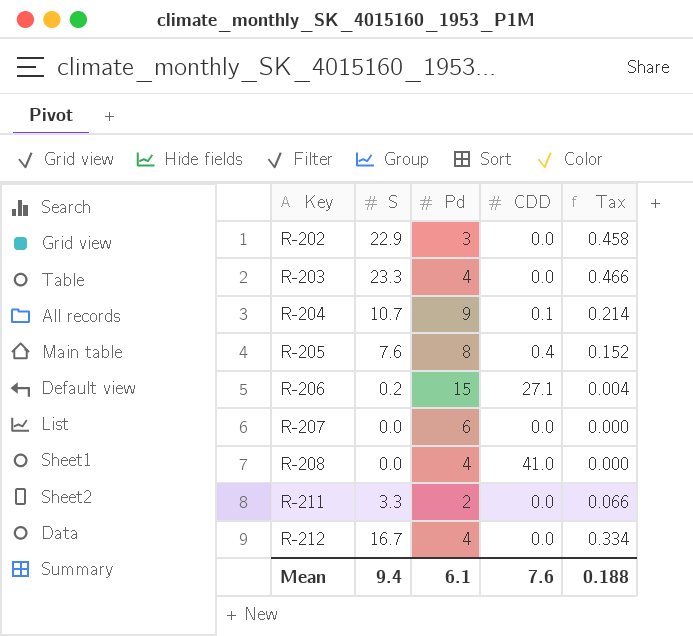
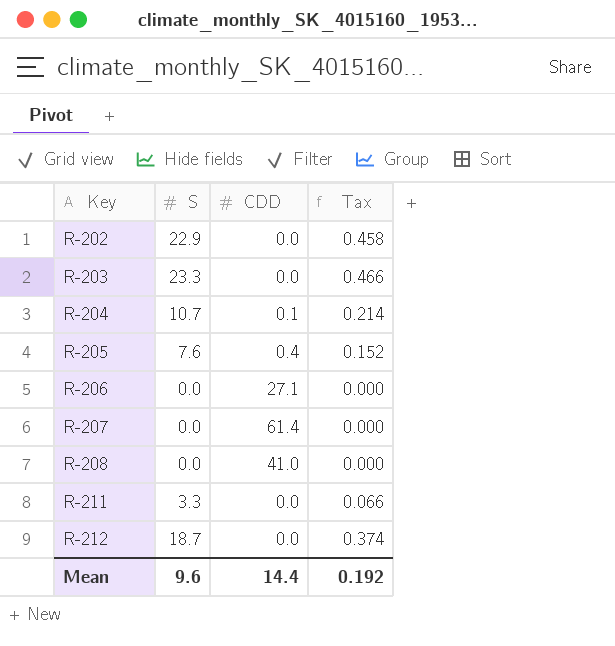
column Pd | position: 3 -> none
R-206 | S: 0.2 -> 0.0
R-206 | Tax: 0.004 -> 0.000
R-207 | CDD: 0.0 -> 61.4
R-212 | S: 16.7 -> 18.7
R-212 | Tax: 0.334 -> 0.374
Mean | S: 9.4 -> 9.6
Mean | CDD: 7.6 -> 14.4
Mean | Tax: 0.188 -> 0.192

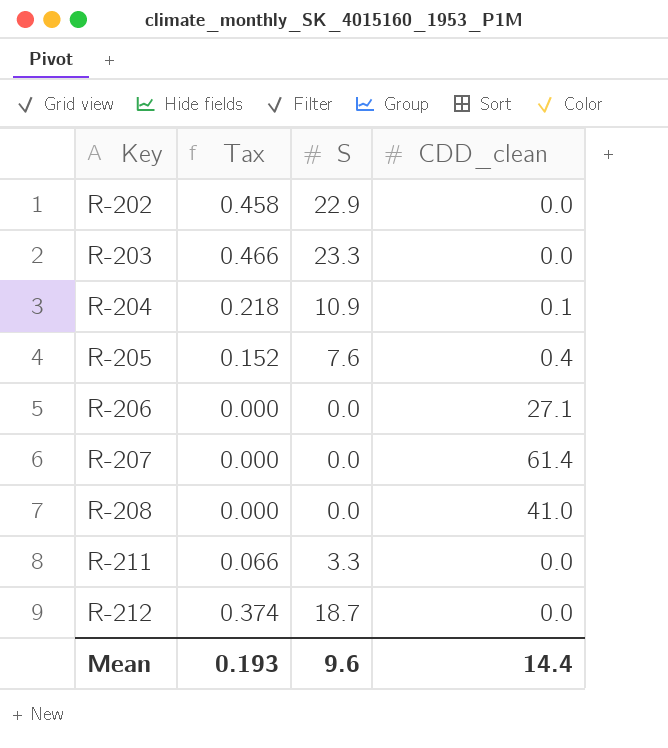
column Tax | position: 4 -> 2
column name: CDD -> CDD_clean
R-204 | Tax: 0.214 -> 0.218
R-204 | S: 10.7 -> 10.9
Mean | Tax: 0.192 -> 0.193

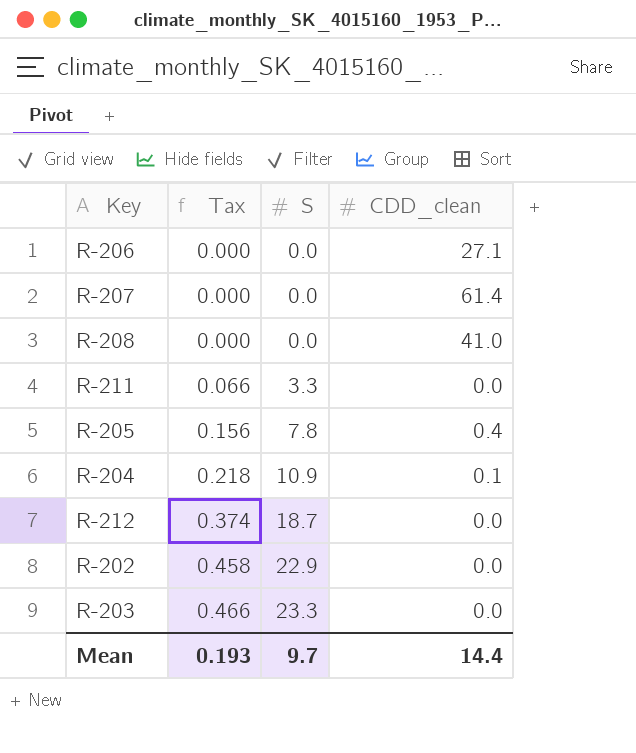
row order: Key ascending -> Tax ascending
R-205 | Tax: 0.152 -> 0.156
R-205 | S: 7.6 -> 7.8
Mean | S: 9.6 -> 9.7

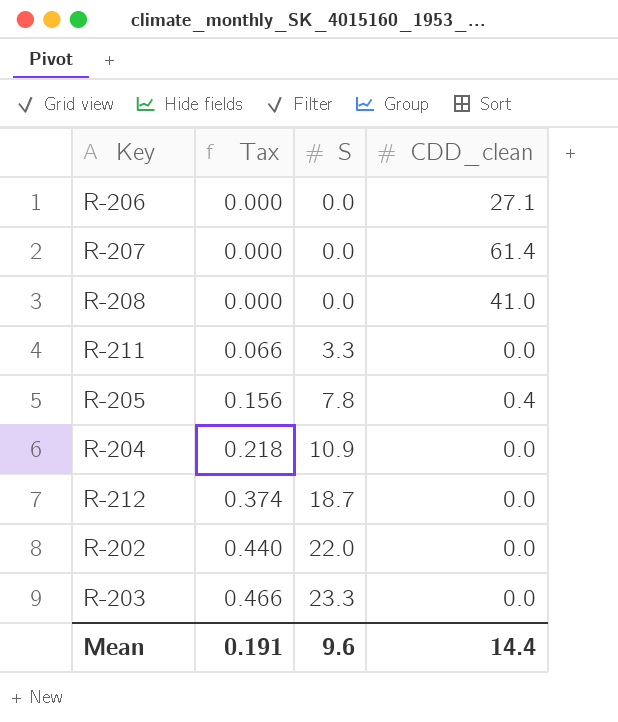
R-204 | CDD_clean: 0.1 -> 0.0
R-202 | Tax: 0.458 -> 0.440
R-202 | S: 22.9 -> 22.0
Mean | Tax: 0.193 -> 0.191
Mean | S: 9.7 -> 9.6

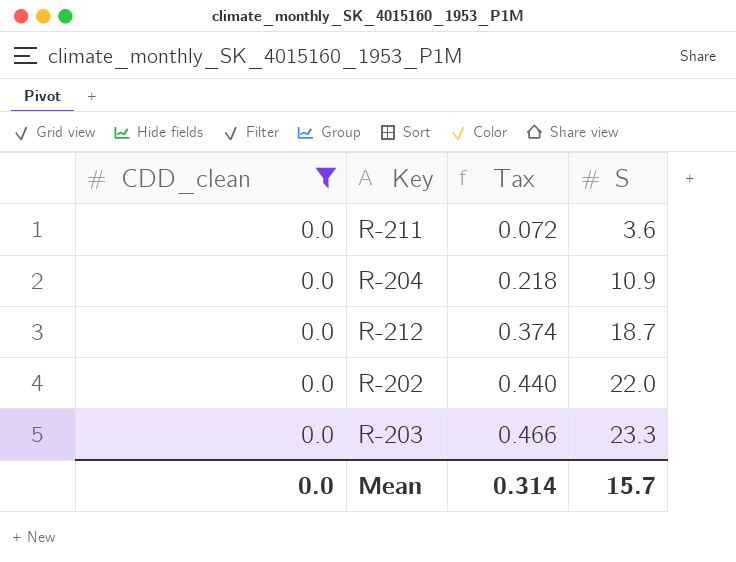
filter: none -> CDD_clean = 0.0
column CDD_clean | position: 4 -> 1
R-211 | Tax: 0.066 -> 0.072
R-211 | S: 3.3 -> 3.6
Mean | CDD_clean: 14.4 -> 0.0
Mean | Tax: 0.191 -> 0.314
Mean | S: 9.6 -> 15.7

